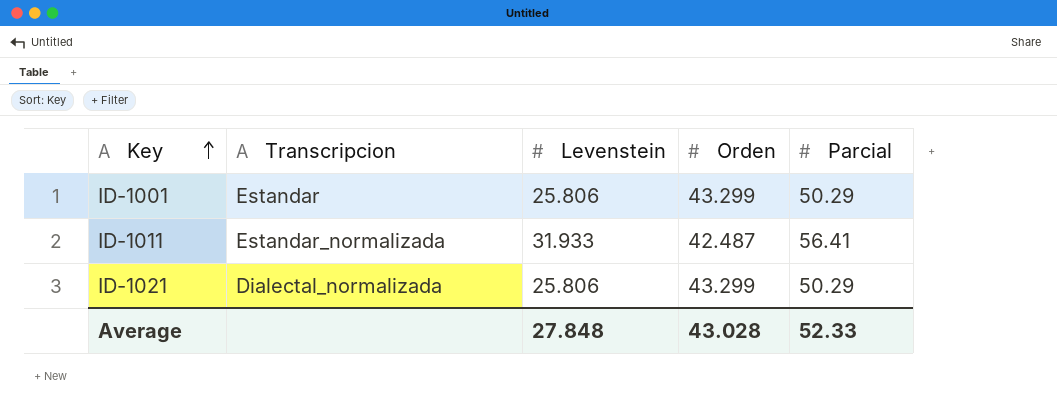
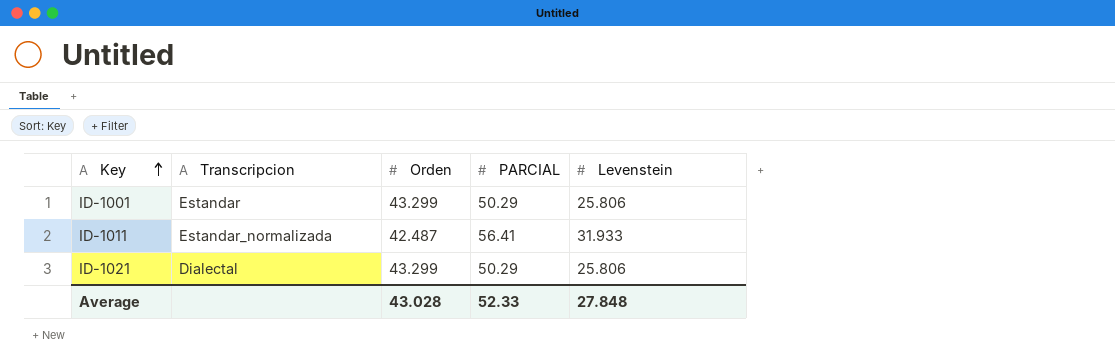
column name: Parcial -> PARCIAL
column Levenstein | position: 3 -> 5
ID-1021 | Transcripcion: Dialectal_normalizada -> Dialectal

